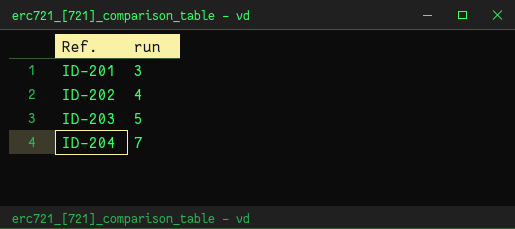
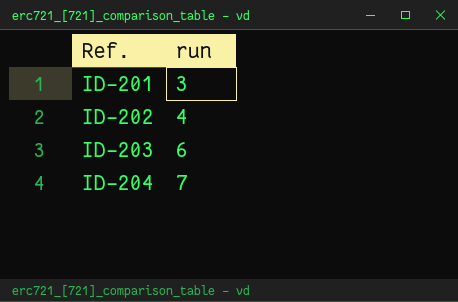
ID-203 | run: 5 -> 6

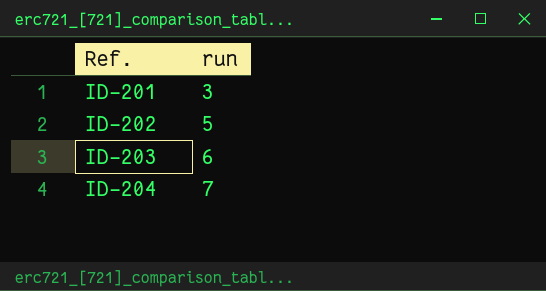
ID-202 | run: 4 -> 5

